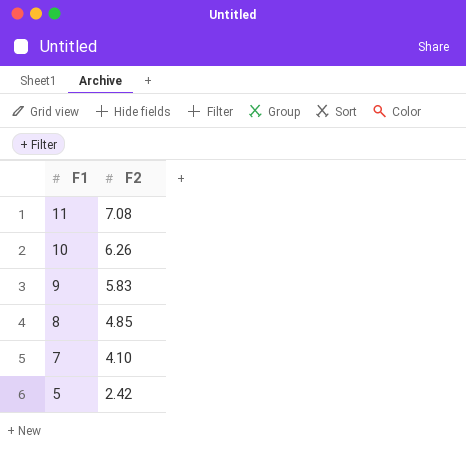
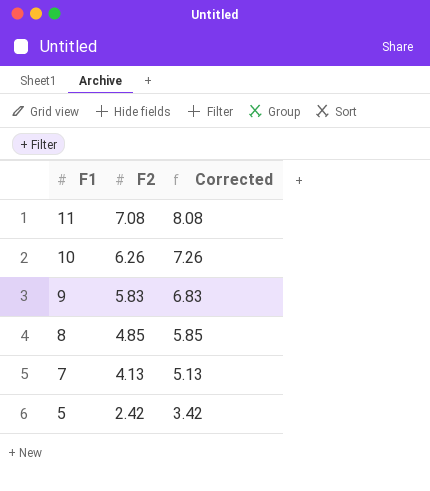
column Corrected | formula: none -> [F2] + 1
7 | F2: 4.10 -> 4.13

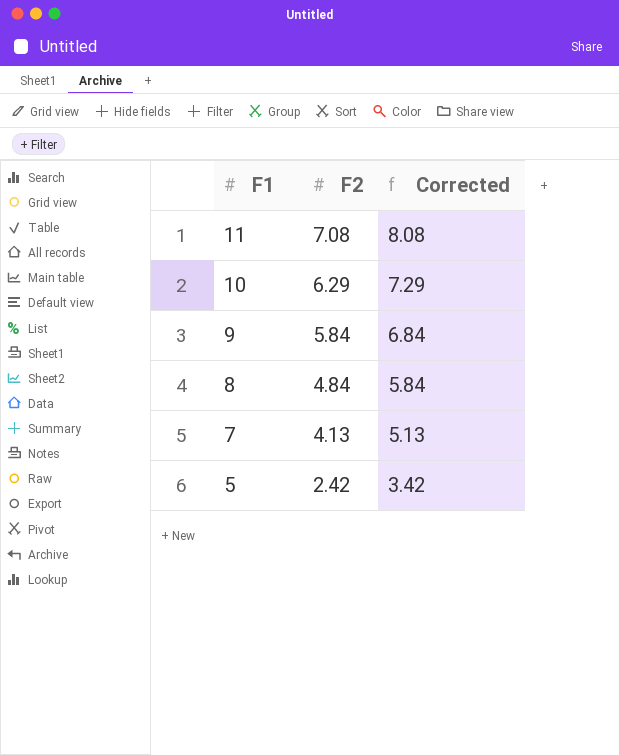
10 | F2: 6.26 -> 6.29
10 | Corrected: 7.26 -> 7.29
9 | F2: 5.83 -> 5.84
9 | Corrected: 6.83 -> 6.84
8 | F2: 4.85 -> 4.84
8 | Corrected: 5.85 -> 5.84

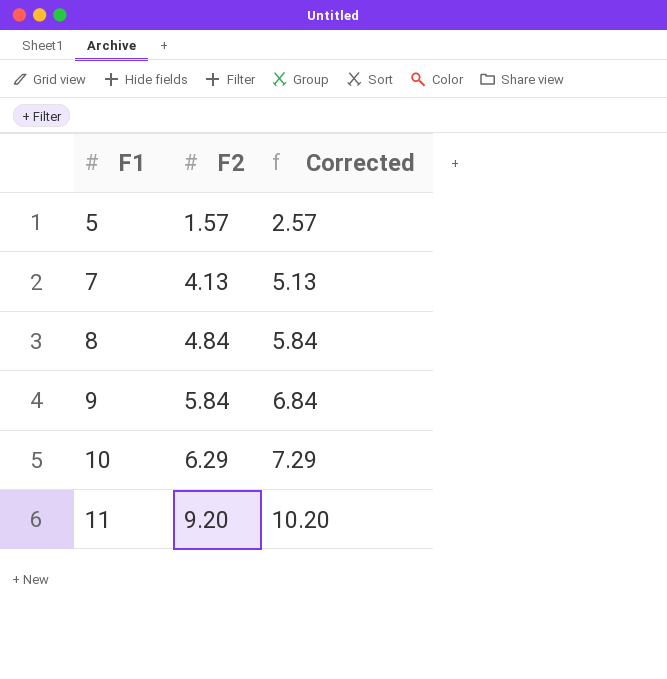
row order: F1 descending -> F1 ascending
5 | F2: 2.42 -> 1.57
5 | Corrected: 3.42 -> 2.57
11 | F2: 7.08 -> 9.20
11 | Corrected: 8.08 -> 10.20

